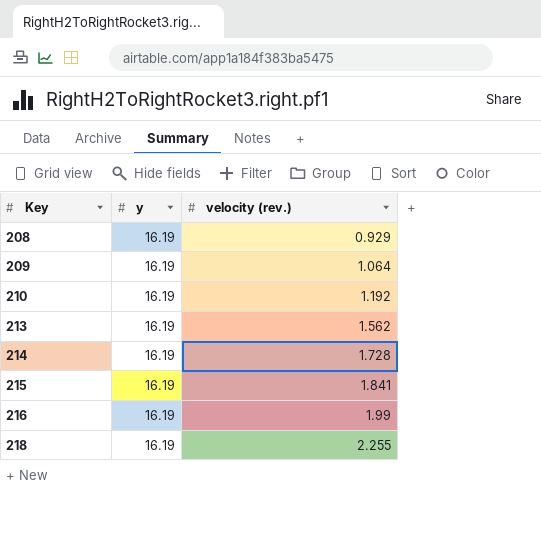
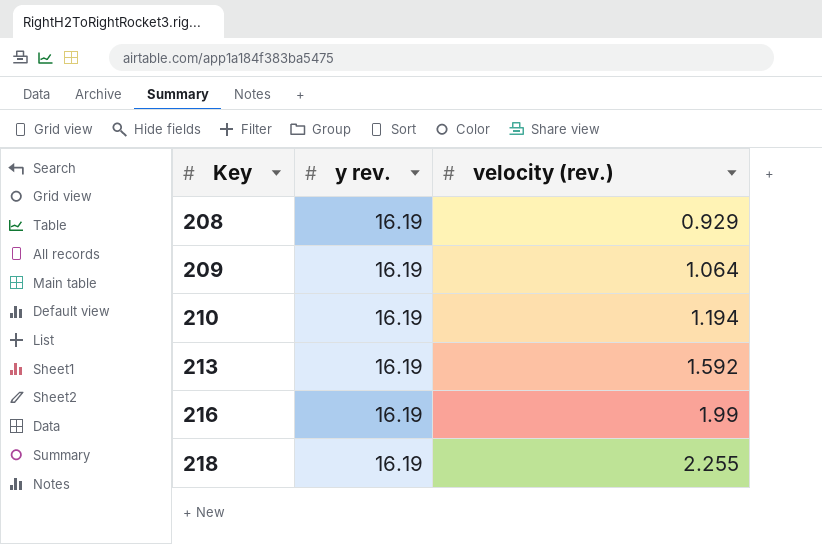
column name: y -> y rev.
row 214: 16.19 | 1.728 -> none
row 215: 16.19 | 1.841 -> none
210 | velocity (rev.): 1.192 -> 1.194
213 | velocity (rev.): 1.562 -> 1.592

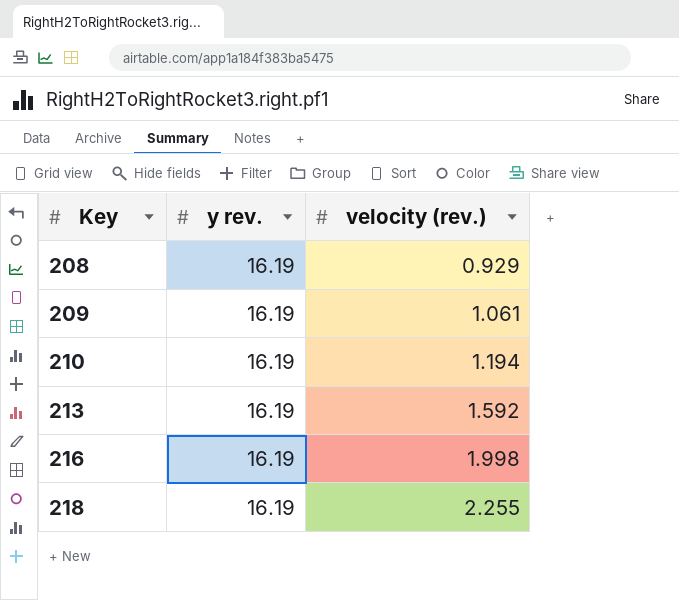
209 | velocity (rev.): 1.064 -> 1.061
216 | velocity (rev.): 1.99 -> 1.998

